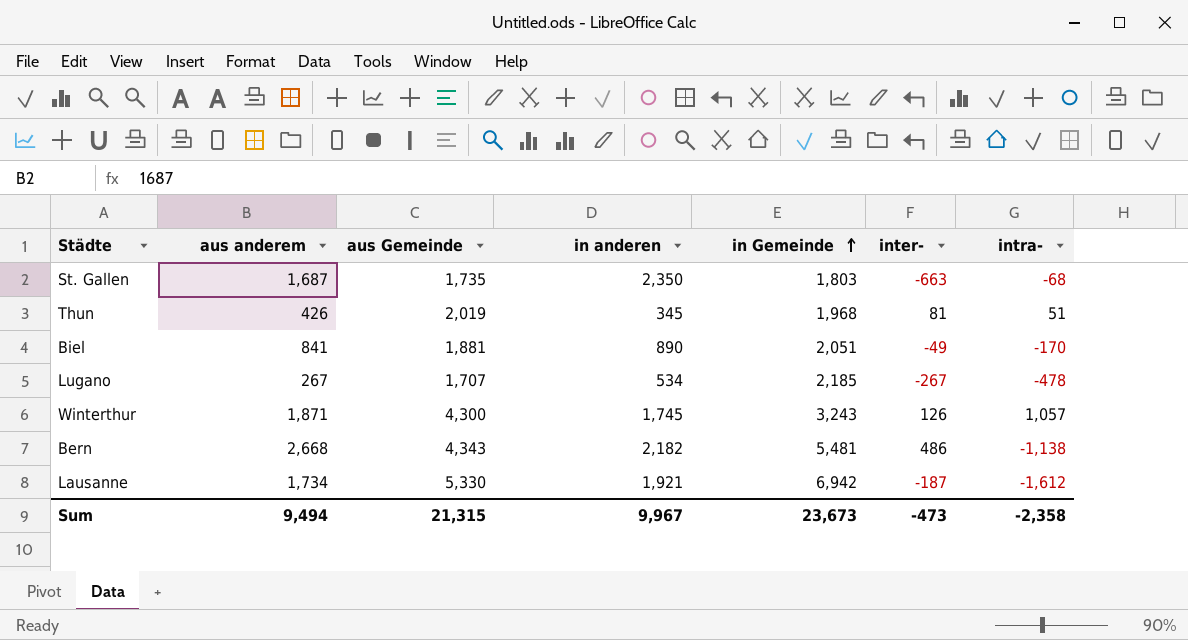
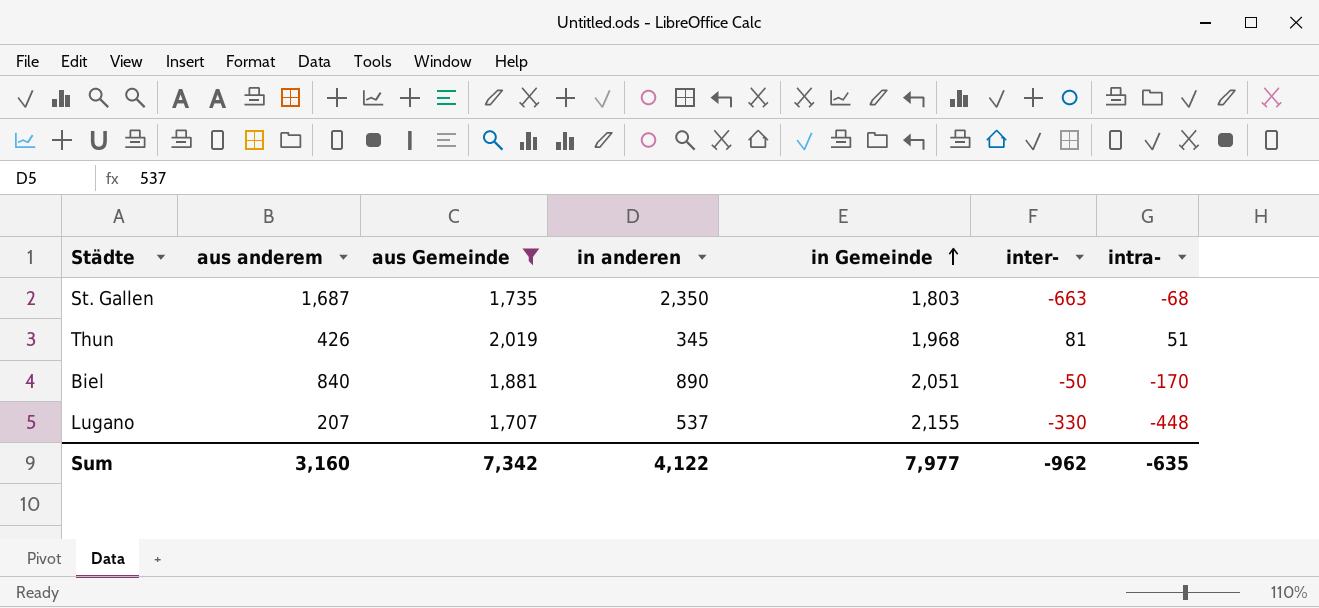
filter: none -> aus Gemeinde <= 2,019
Biel | aus anderem: 841 -> 840
Biel | inter-: -49 -> -50
Lugano | aus anderem: 267 -> 207
Lugano | in anderen: 534 -> 537
Lugano | in Gemeinde: 2,185 -> 2,155
Lugano | inter-: -267 -> -330
Lugano | intra-: -478 -> -448
Sum | aus anderem: 9,494 -> 3,160
Sum | aus Gemeinde: 21,315 -> 7,342
Sum | in anderen: 9,967 -> 4,122
Sum | in Gemeinde: 23,673 -> 7,977
Sum | inter-: -473 -> -962
Sum | intra-: -2,358 -> -635

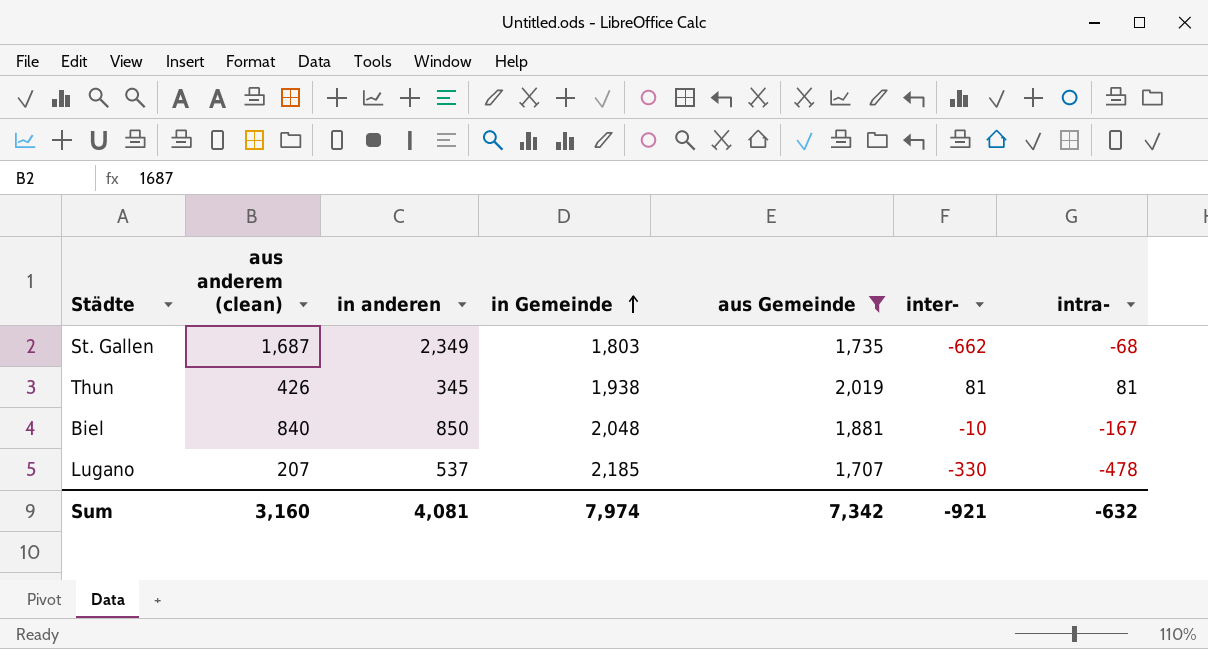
column name: aus anderem -> aus anderem (clean)
column aus Gemeinde | position: 3 -> 5
St. Gallen | in anderen: 2,350 -> 2,349
St. Gallen | inter-: -663 -> -662
Thun | in Gemeinde: 1,968 -> 1,938
Thun | intra-: 51 -> 81
Biel | in anderen: 890 -> 850
Biel | in Gemeinde: 2,051 -> 2,048
Biel | inter-: -50 -> -10
Biel | intra-: -170 -> -167
Lugano | in Gemeinde: 2,155 -> 2,185
Lugano | intra-: -448 -> -478
Sum | in anderen: 4,122 -> 4,081
Sum | in Gemeinde: 7,977 -> 7,974
Sum | inter-: -962 -> -921
Sum | intra-: -635 -> -632

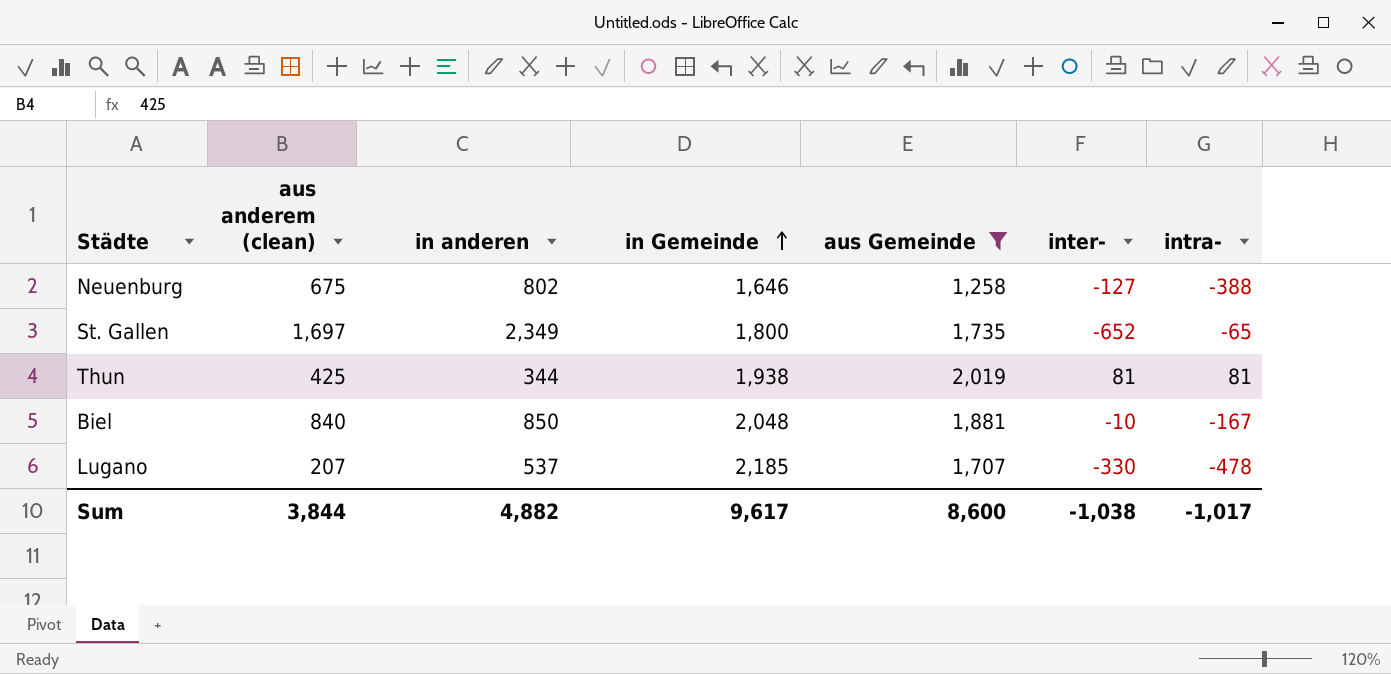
row Neuenburg: none -> 675 | 802 | 1,646 | 1,258 | -127 | -388
St. Gallen | aus anderem (clean): 1,687 -> 1,697
St. Gallen | in Gemeinde: 1,803 -> 1,800
St. Gallen | inter-: -662 -> -652
St. Gallen | intra-: -68 -> -65
Thun | aus anderem (clean): 426 -> 425
Thun | in anderen: 345 -> 344
Sum | aus anderem (clean): 3,160 -> 3,844
Sum | in anderen: 4,081 -> 4,882
Sum | in Gemeinde: 7,974 -> 9,617
Sum | aus Gemeinde: 7,342 -> 8,600
Sum | inter-: -921 -> -1,038
Sum | intra-: -632 -> -1,017

